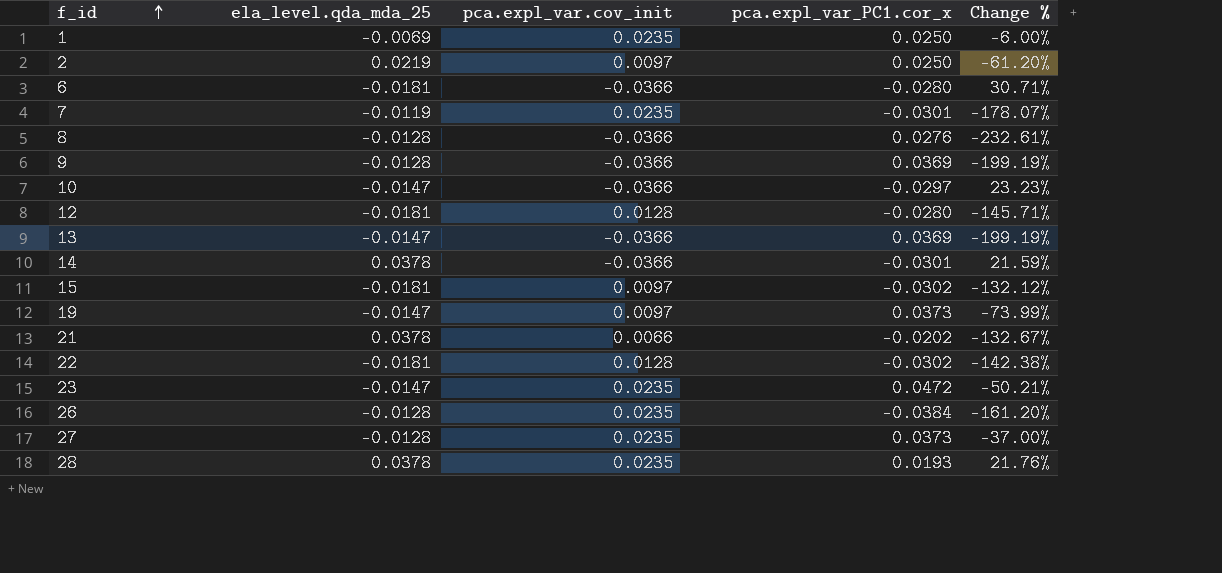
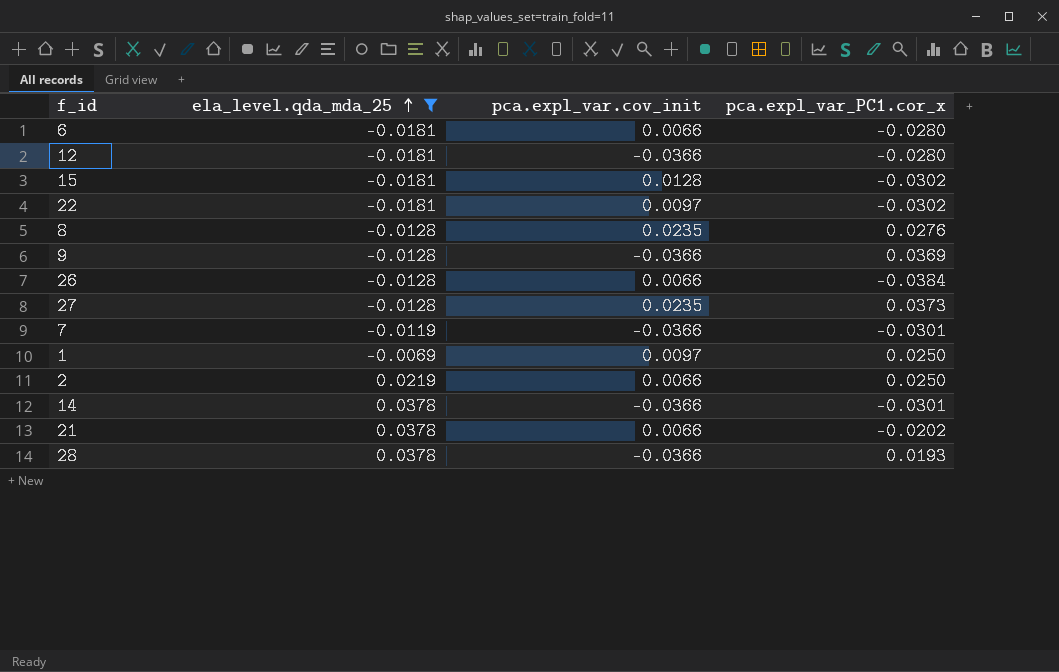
filter: none -> ela_level.qda_mda_25 != -0.0147
row order: f_id ascending -> ela_level.qda_mda_25 ascending
column Change % | formula: ([pca.expl_var.cov_init] - [pca.expl_var_PC1.cor_x]) / [pca.expl_var_PC1.cor_x] -> none
6 | pca.expl_var.cov_init: -0.0366 -> 0.0066
12 | pca.expl_var.cov_init: 0.0128 -> -0.0366
15 | pca.expl_var.cov_init: 0.0097 -> 0.0128
22 | pca.expl_var.cov_init: 0.0128 -> 0.0097
8 | pca.expl_var.cov_init: -0.0366 -> 0.0235
26 | pca.expl_var.cov_init: 0.0235 -> 0.0066
7 | pca.expl_var.cov_init: 0.0235 -> -0.0366
1 | pca.expl_var.cov_init: 0.0235 -> 0.0097
2 | pca.expl_var.cov_init: 0.0097 -> 0.0066
28 | pca.expl_var.cov_init: 0.0235 -> -0.0366

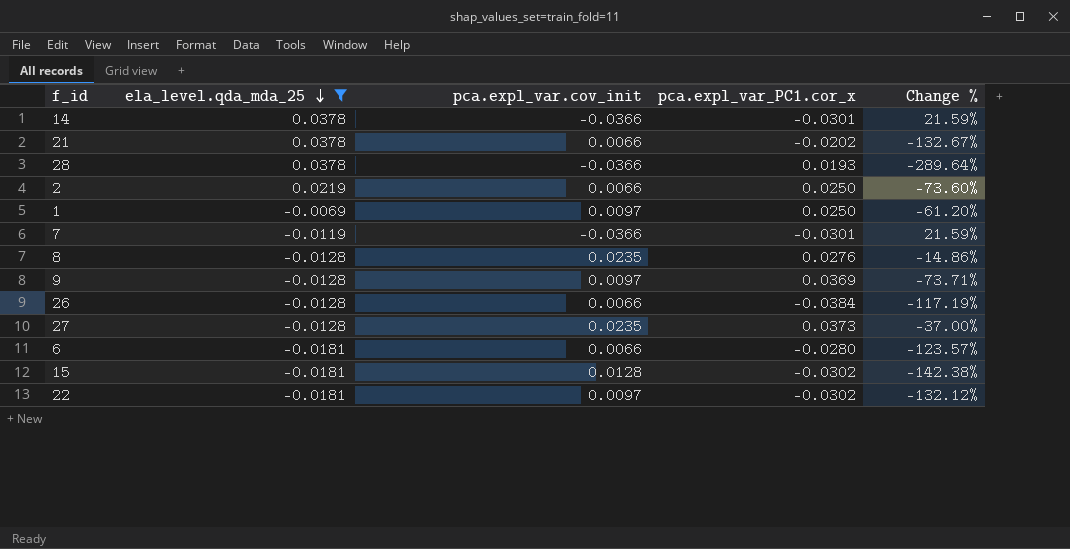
row order: ela_level.qda_mda_25 ascending -> ela_level.qda_mda_25 descending
column Change % | formula: none -> ([pca.expl_var.cov_init] - [pca.expl_var_PC1.cor_x]) / [pca.expl_var_PC1.cor_x]
row 12: -0.0181 | -0.0366 | -0.0280 -> none
9 | pca.expl_var.cov_init: -0.0366 -> 0.0097

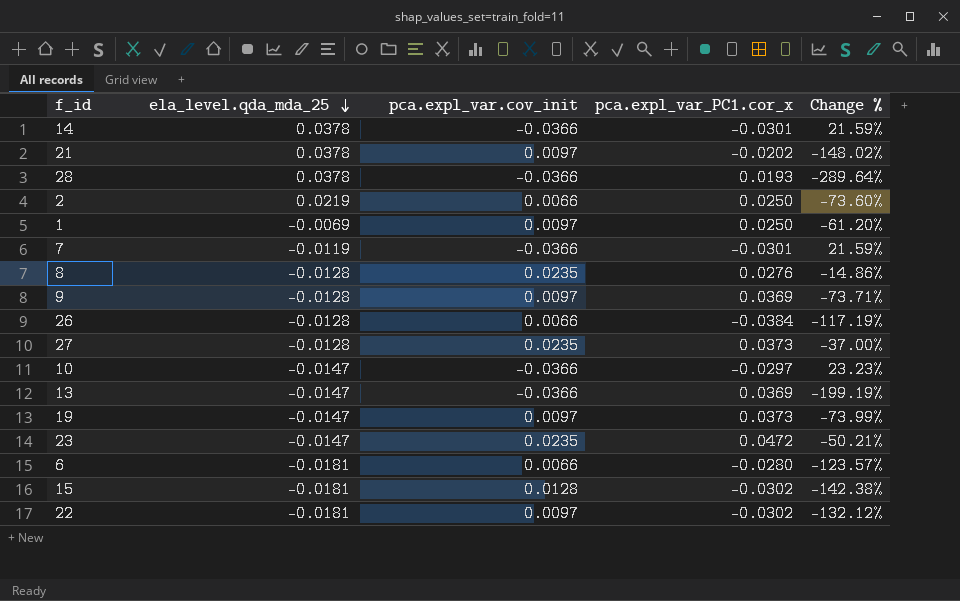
filter: ela_level.qda_mda_25 != -0.0147 -> none
21 | pca.expl_var.cov_init: 0.0066 -> 0.0097
21 | Change %: -132.67% -> -148.02%

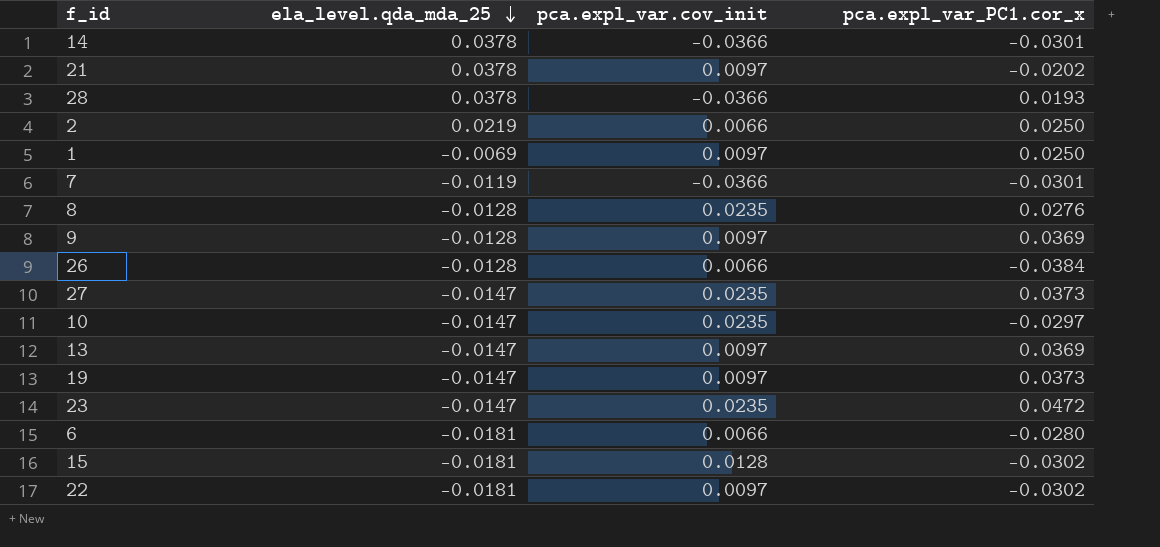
column Change % | formula: ([pca.expl_var.cov_init] - [pca.expl_var_PC1.cor_x]) / [pca.expl_var_PC1.cor_x] -> none
27 | ela_level.qda_mda_25: -0.0128 -> -0.0147
10 | pca.expl_var.cov_init: -0.0366 -> 0.0235
13 | pca.expl_var.cov_init: -0.0366 -> 0.0097

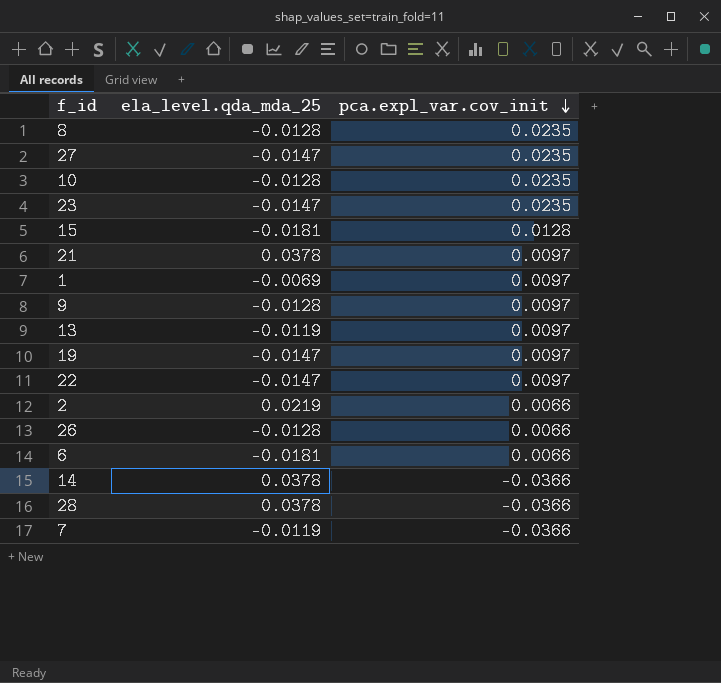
row order: ela_level.qda_mda_25 descending -> pca.expl_var.cov_init descending
column pca.expl_var_PC1.cor_x | position: 4 -> none
10 | ela_level.qda_mda_25: -0.0147 -> -0.0128
13 | ela_level.qda_mda_25: -0.0147 -> -0.0119
22 | ela_level.qda_mda_25: -0.0181 -> -0.0147

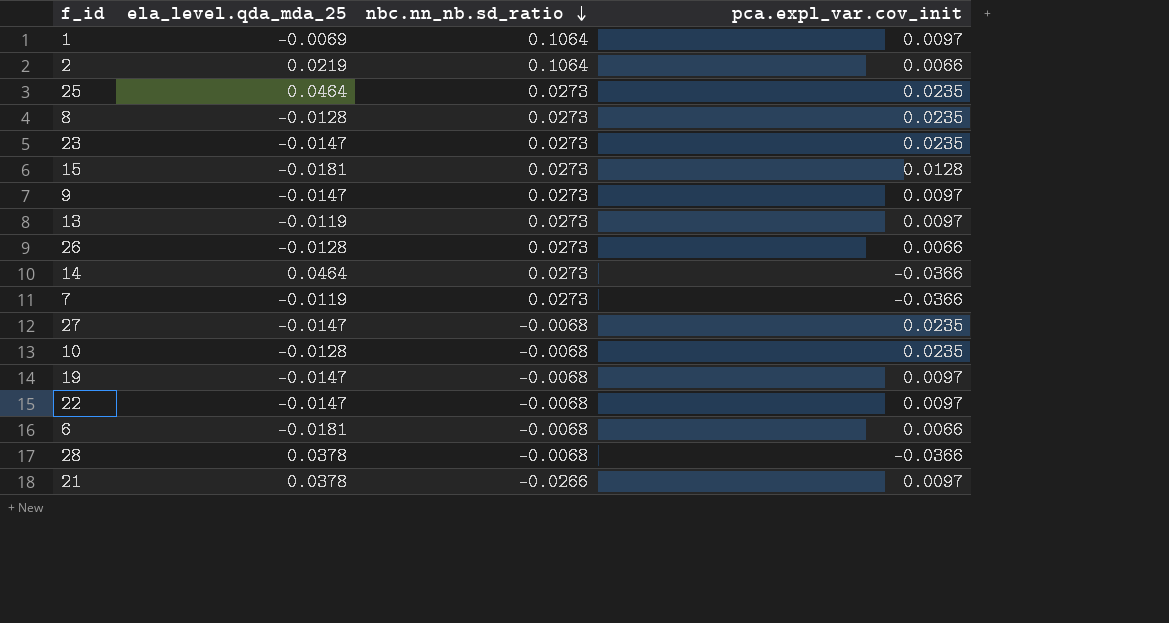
row order: pca.expl_var.cov_init descending -> nbc.nn_nb.sd_ratio descending
column nbc.nn_nb.sd_ratio | position: none -> 3
row 25: none -> 0.0464 | 0.0273 | 0.0235
9 | ela_level.qda_mda_25: -0.0128 -> -0.0147
14 | ela_level.qda_mda_25: 0.0378 -> 0.0464

